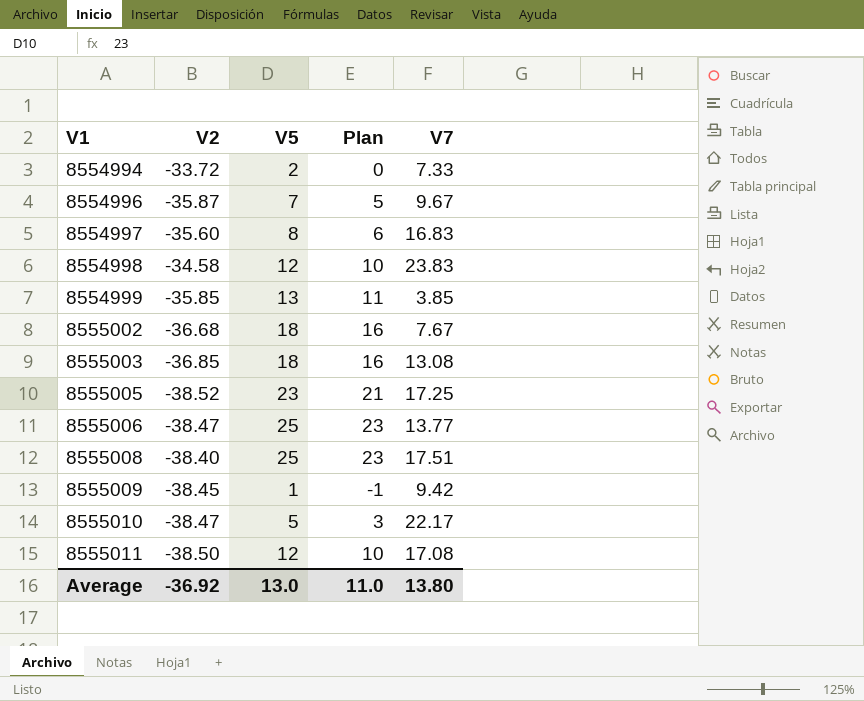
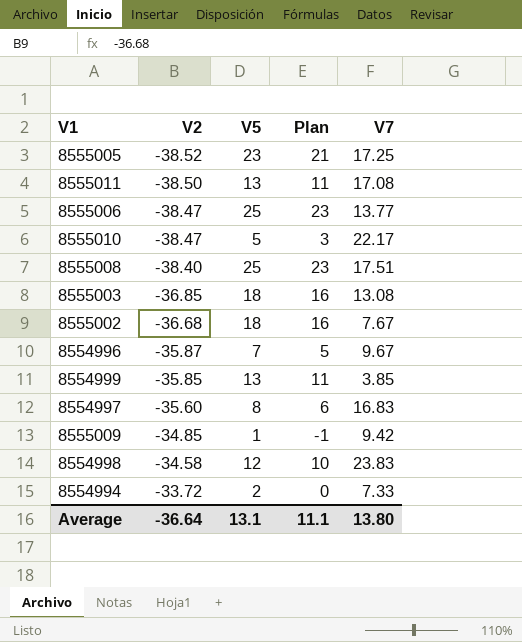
row order: V1 ascending -> V2 ascending
8555011 | V5: 12 -> 13
8555011 | Plan: 10 -> 11
8555009 | V2: -38.45 -> -34.85
Average | V2: -36.92 -> -36.64
Average | V5: 13.0 -> 13.1
Average | Plan: 11.0 -> 11.1

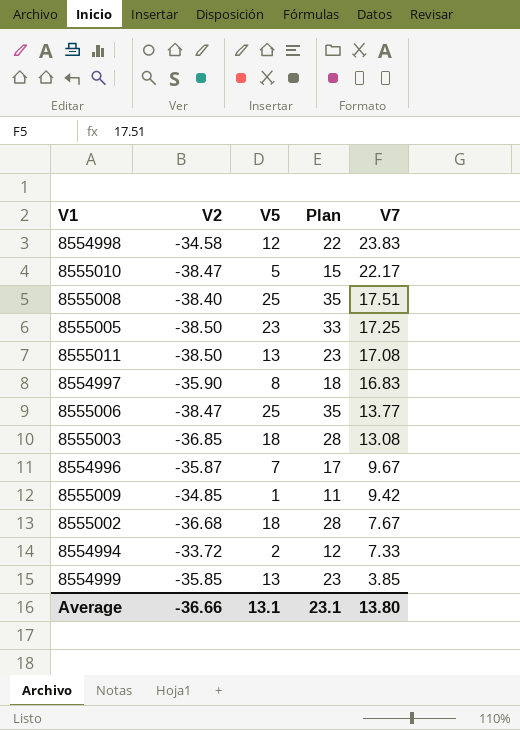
row order: V2 ascending -> V7 descending
column Plan | formula: [V5] - 2 -> [V5] + 10
8555005 | V2: -38.52 -> -38.50
8554997 | V2: -35.60 -> -35.90
Average | V2: -36.64 -> -36.66
Average | Plan: 11.1 -> 23.1

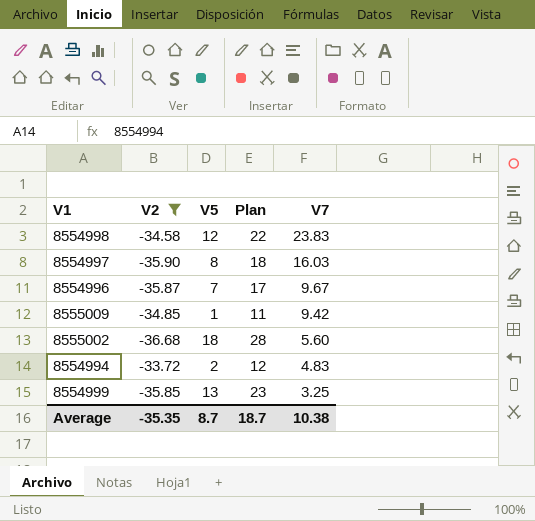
filter: none -> V2 >= -36.68
8554997 | V7: 16.83 -> 16.03
8555002 | V7: 7.67 -> 5.60
8554994 | V7: 7.33 -> 4.83
8554999 | V7: 3.85 -> 3.25
Average | V2: -36.66 -> -35.35
Average | V5: 13.1 -> 8.7
Average | Plan: 23.1 -> 18.7
Average | V7: 13.80 -> 10.38

